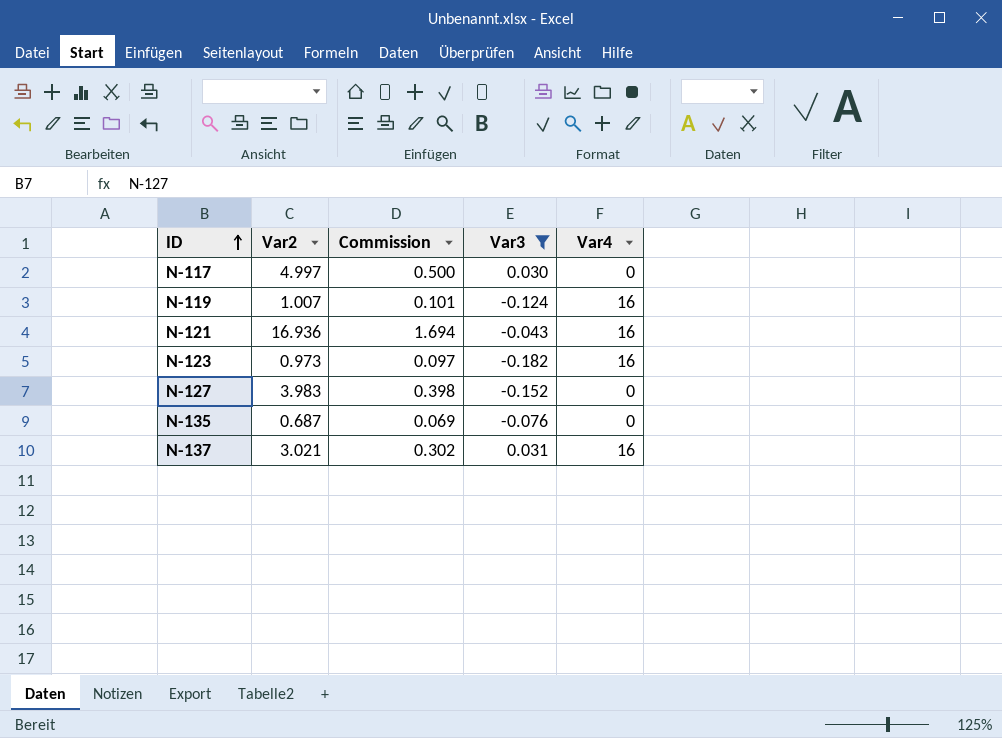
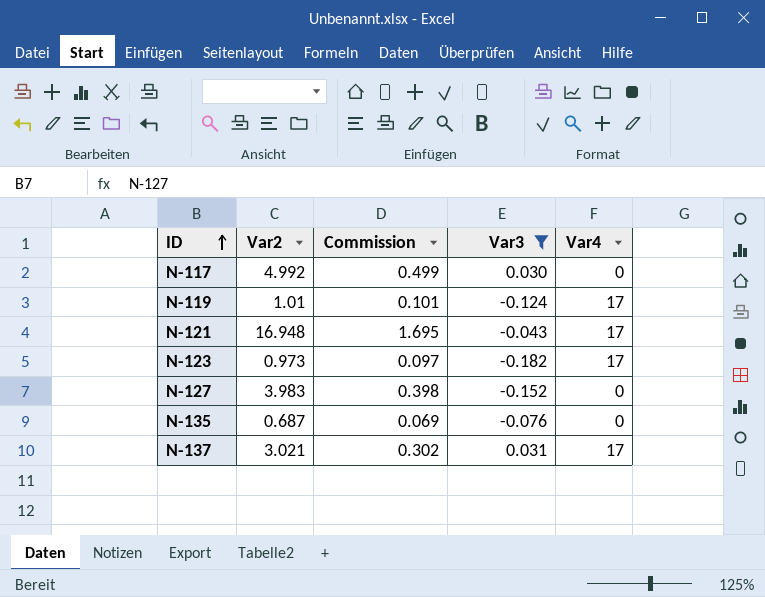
N-117 | Var2: 4.997 -> 4.992
N-117 | Commission: 0.500 -> 0.499
N-119 | Var2: 1.007 -> 1.01
N-119 | Var4: 16 -> 17
N-121 | Var2: 16.936 -> 16.948
N-121 | Commission: 1.694 -> 1.695
N-121 | Var4: 16 -> 17
N-123 | Var4: 16 -> 17
N-137 | Var4: 16 -> 17

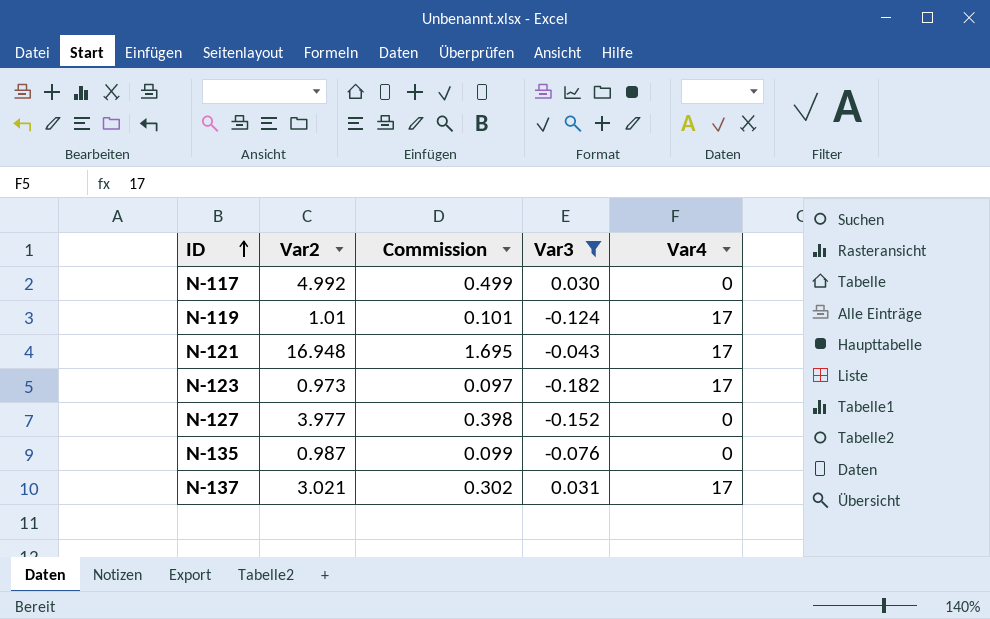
N-127 | Var2: 3.983 -> 3.977
N-135 | Var2: 0.687 -> 0.987
N-135 | Commission: 0.069 -> 0.099

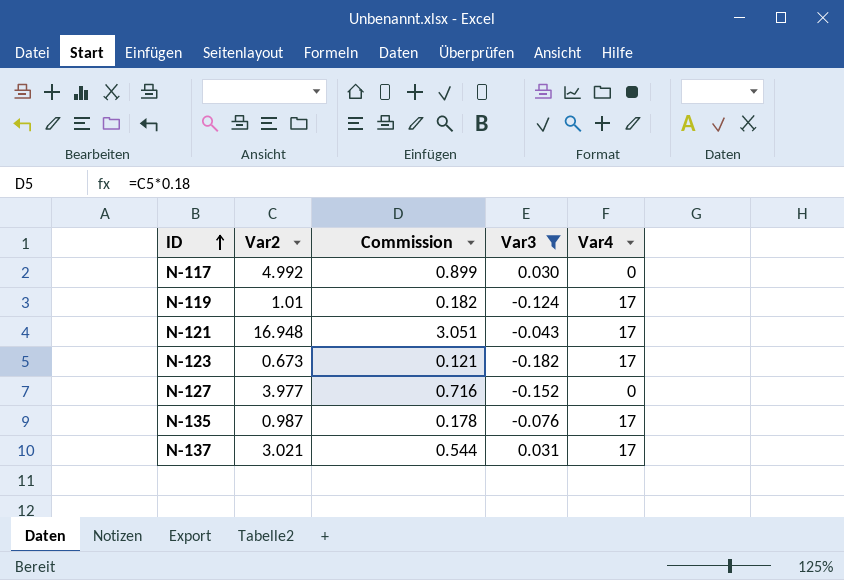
column Commission | formula: [Var2] * 0.1 -> [Var2] * 0.18
N-123 | Var2: 0.973 -> 0.673
N-135 | Var4: 0 -> 17

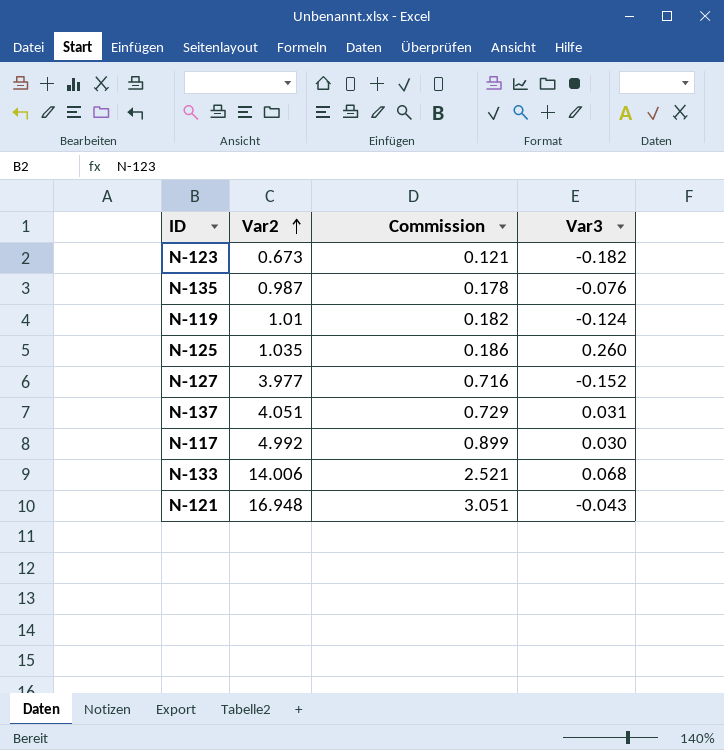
filter: Var3 <= 0.031 -> none
row order: ID ascending -> Var2 ascending
column Var4 | position: 5 -> none
N-137 | Var2: 3.021 -> 4.051
N-137 | Commission: 0.544 -> 0.729

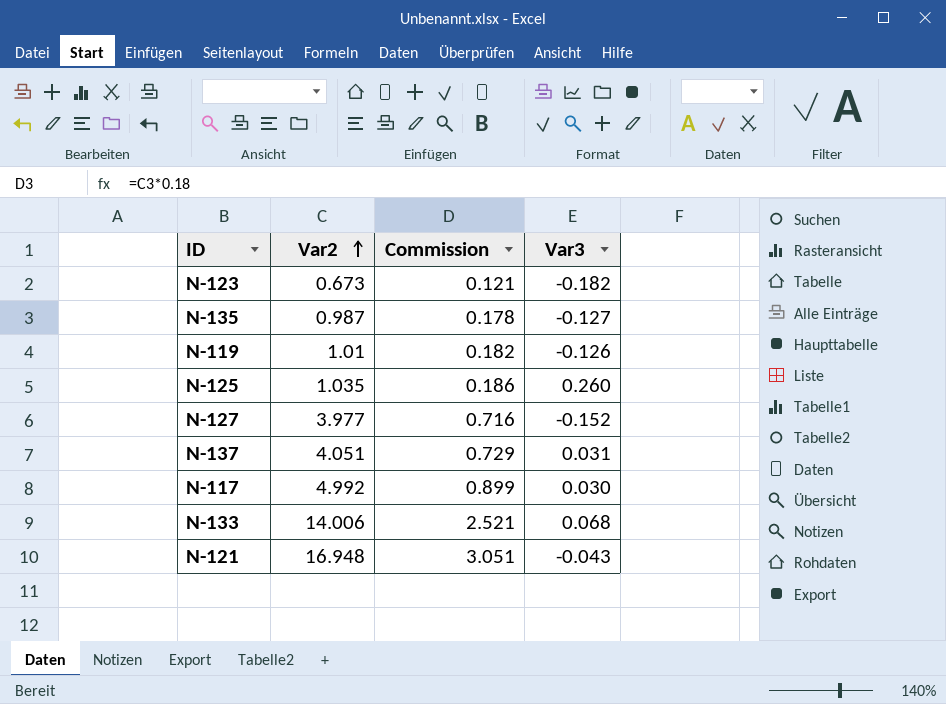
N-135 | Var3: -0.076 -> -0.127
N-119 | Var3: -0.124 -> -0.126

